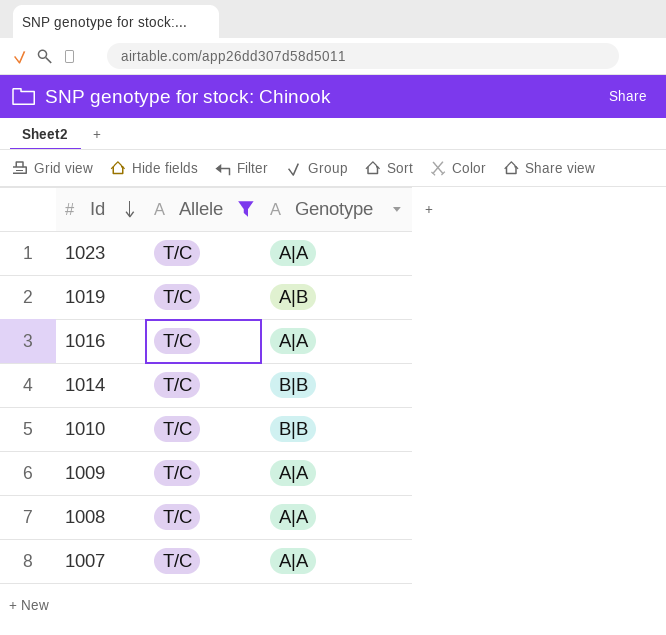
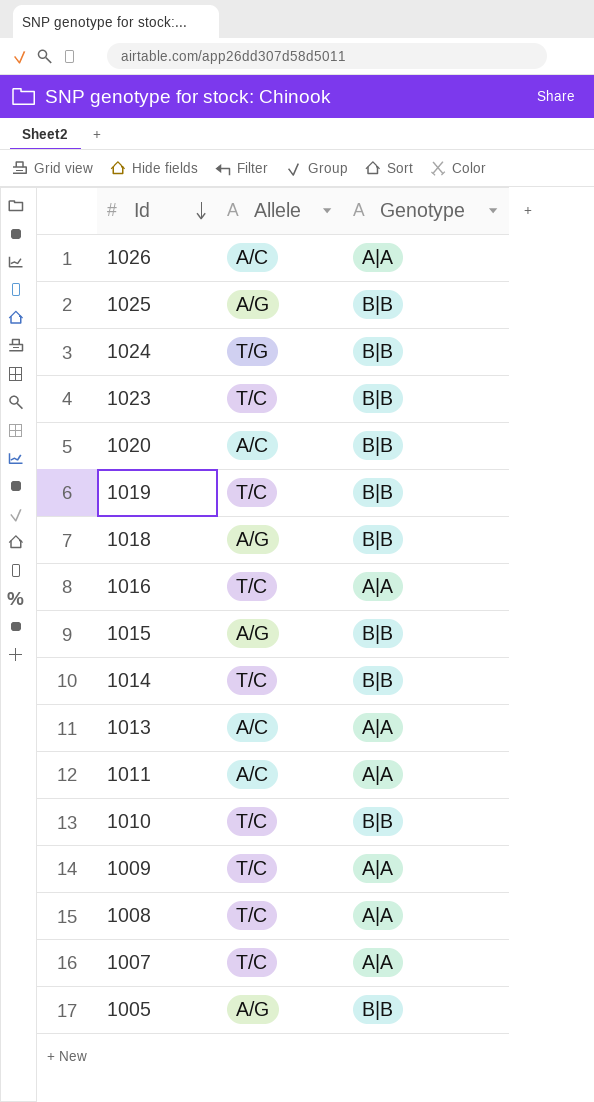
filter: Allele = T/C -> none
1023 | Genotype: A|A -> B|B
1019 | Genotype: A|B -> B|B

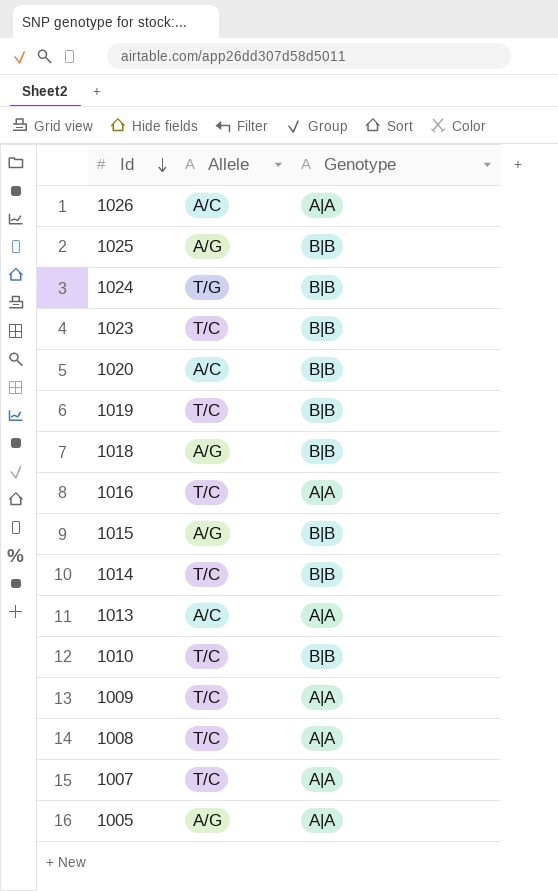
row 1011: A/C | A|A -> none
1005 | Genotype: B|B -> A|A

